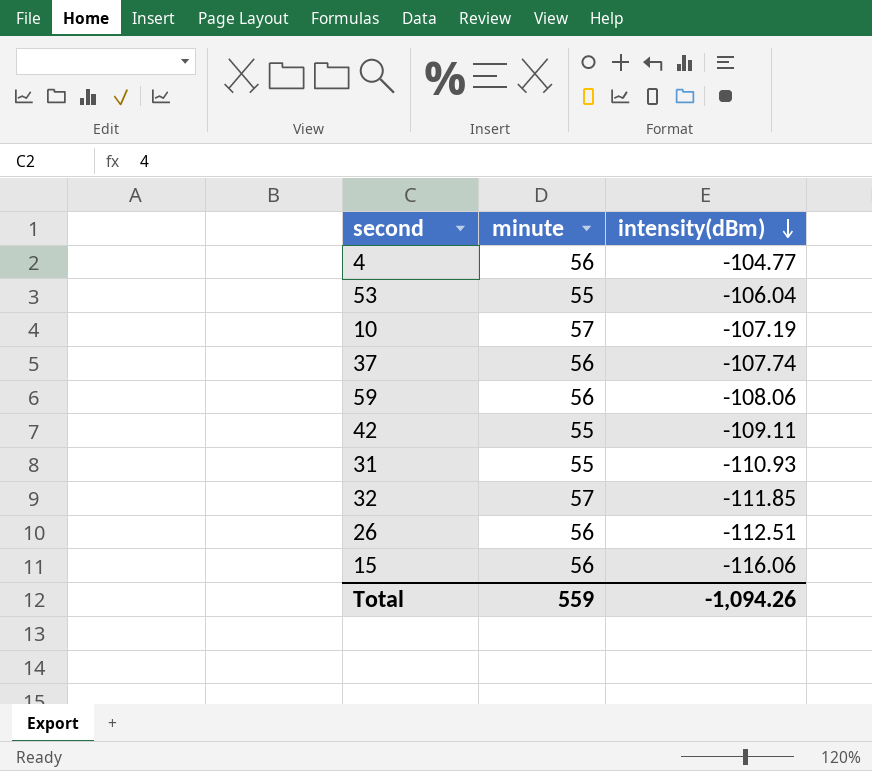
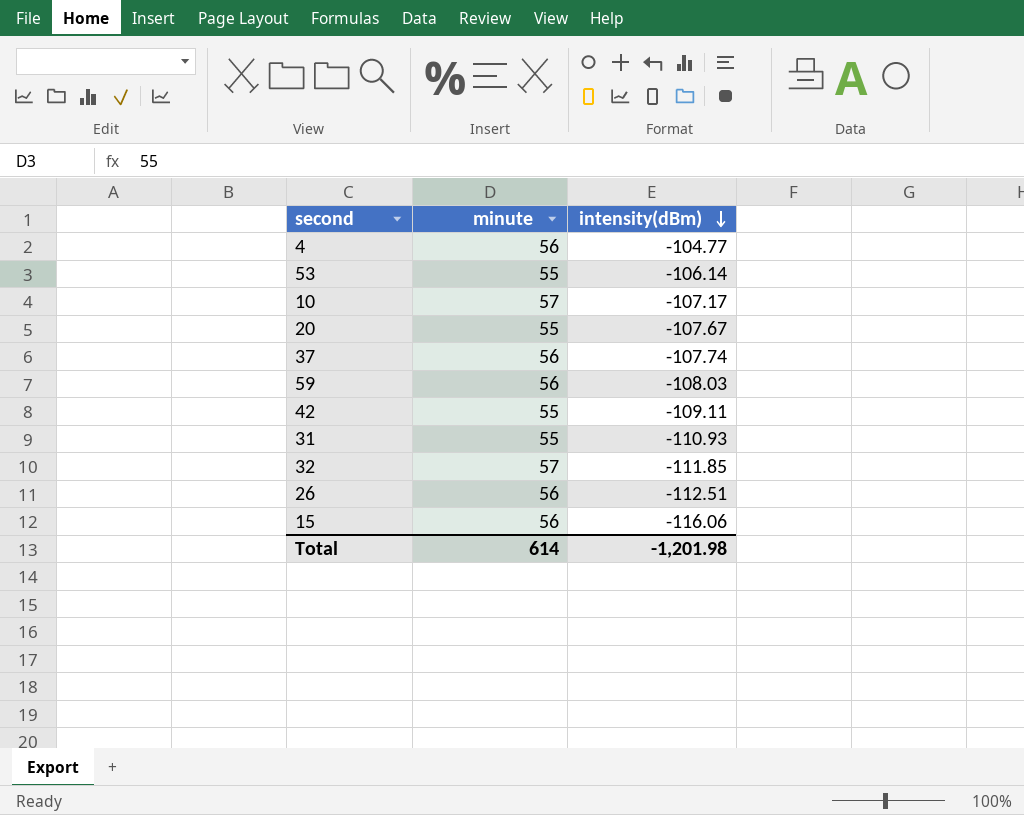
53 | intensity(dBm): -106.04 -> -106.14
10 | intensity(dBm): -107.19 -> -107.17
row 20: none -> 55 | -107.67
59 | intensity(dBm): -108.06 -> -108.03
Total | minute: 559 -> 614
Total | intensity(dBm): -1,094.26 -> -1,201.98

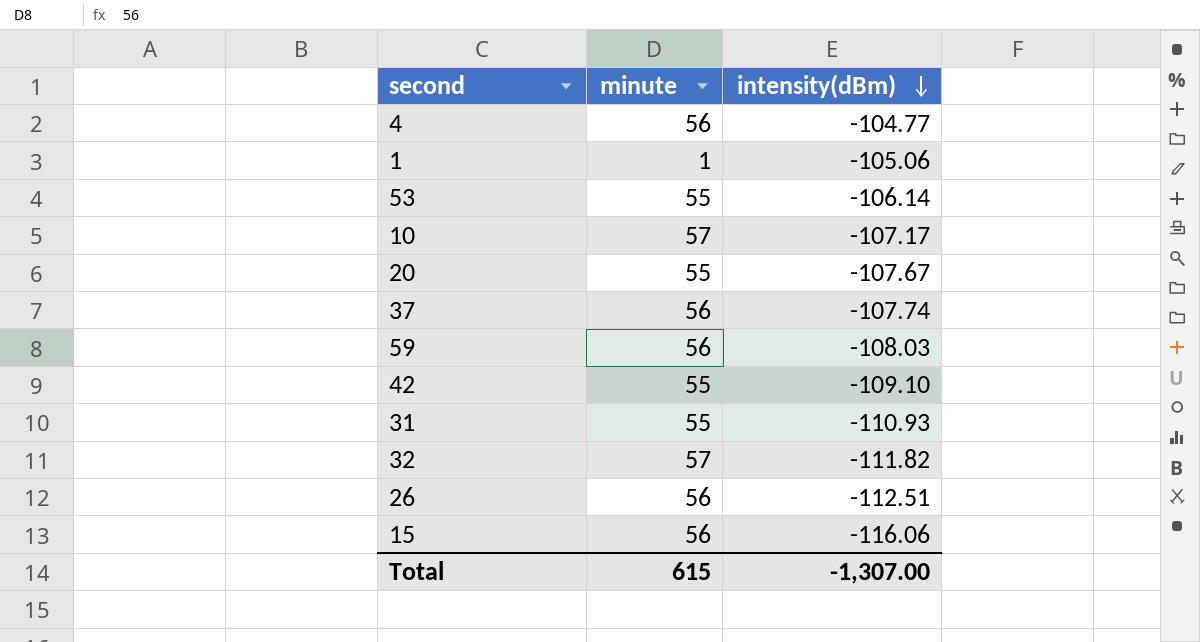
row 1: none -> 1 | -105.06
42 | intensity(dBm): -109.11 -> -109.10
32 | intensity(dBm): -111.85 -> -111.82
Total | minute: 614 -> 615
Total | intensity(dBm): -1,201.98 -> -1,307.00

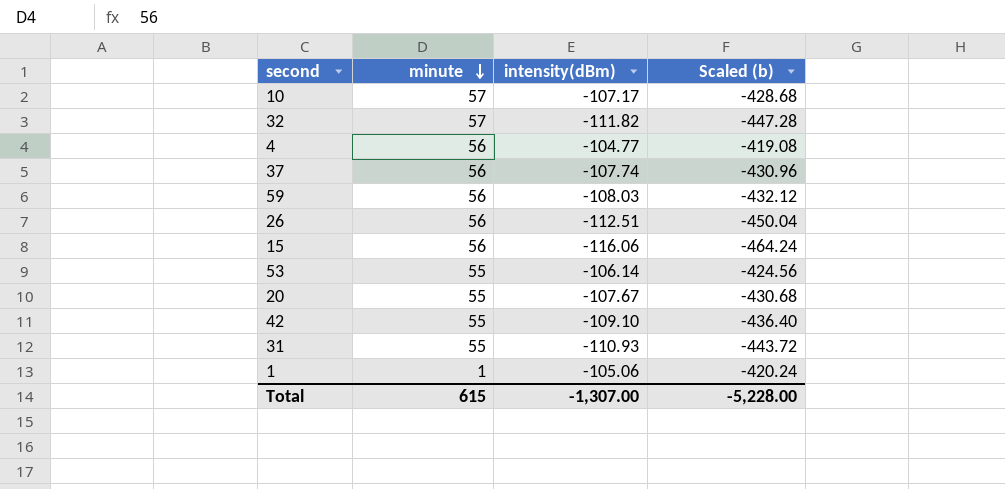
row order: intensity(dBm) descending -> minute descending
column Scaled (b) | formula: none -> [intensity(dBm)] * 4

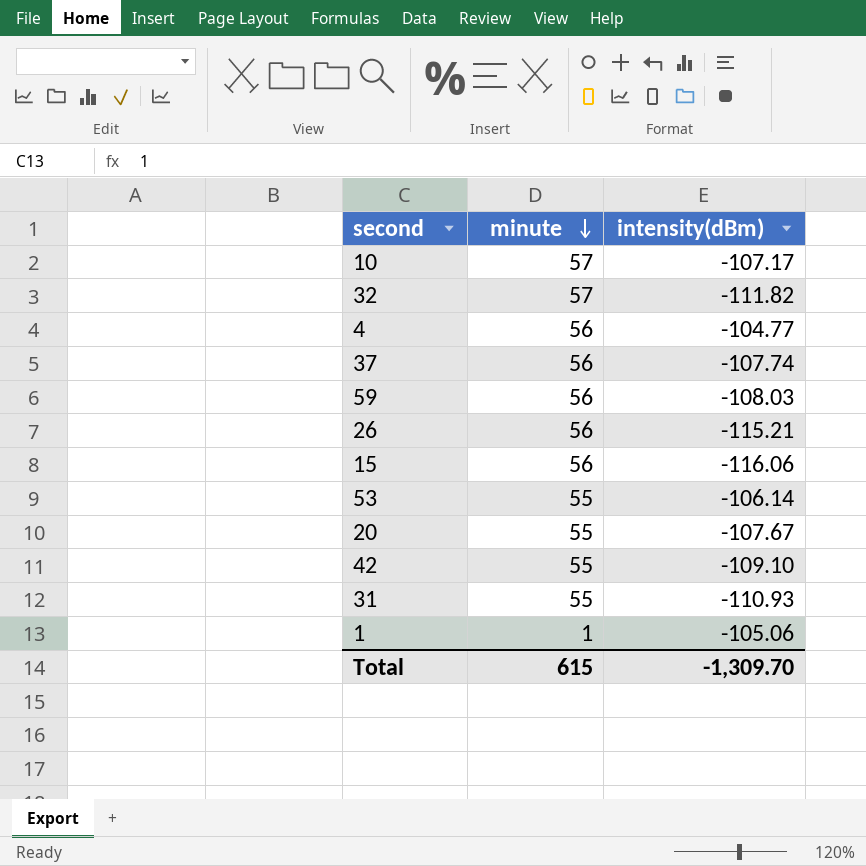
column Scaled (b) | formula: [intensity(dBm)] * 4 -> none
26 | intensity(dBm): -112.51 -> -115.21
Total | intensity(dBm): -1,307.00 -> -1,309.70

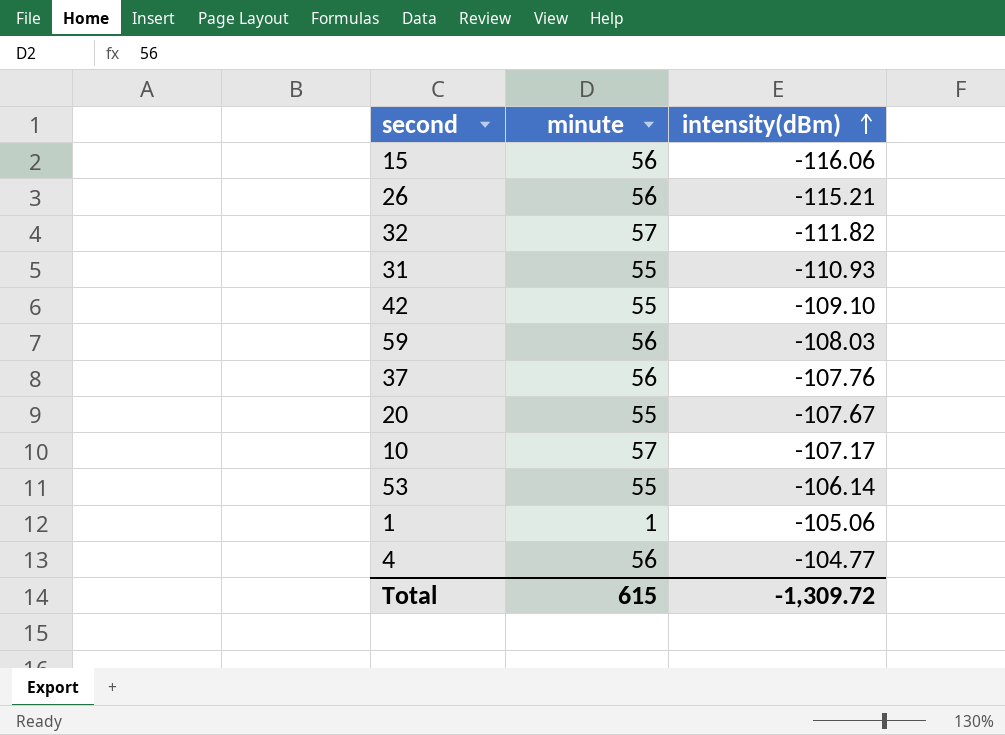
row order: minute descending -> intensity(dBm) ascending
37 | intensity(dBm): -107.74 -> -107.76
Total | intensity(dBm): -1,309.70 -> -1,309.72

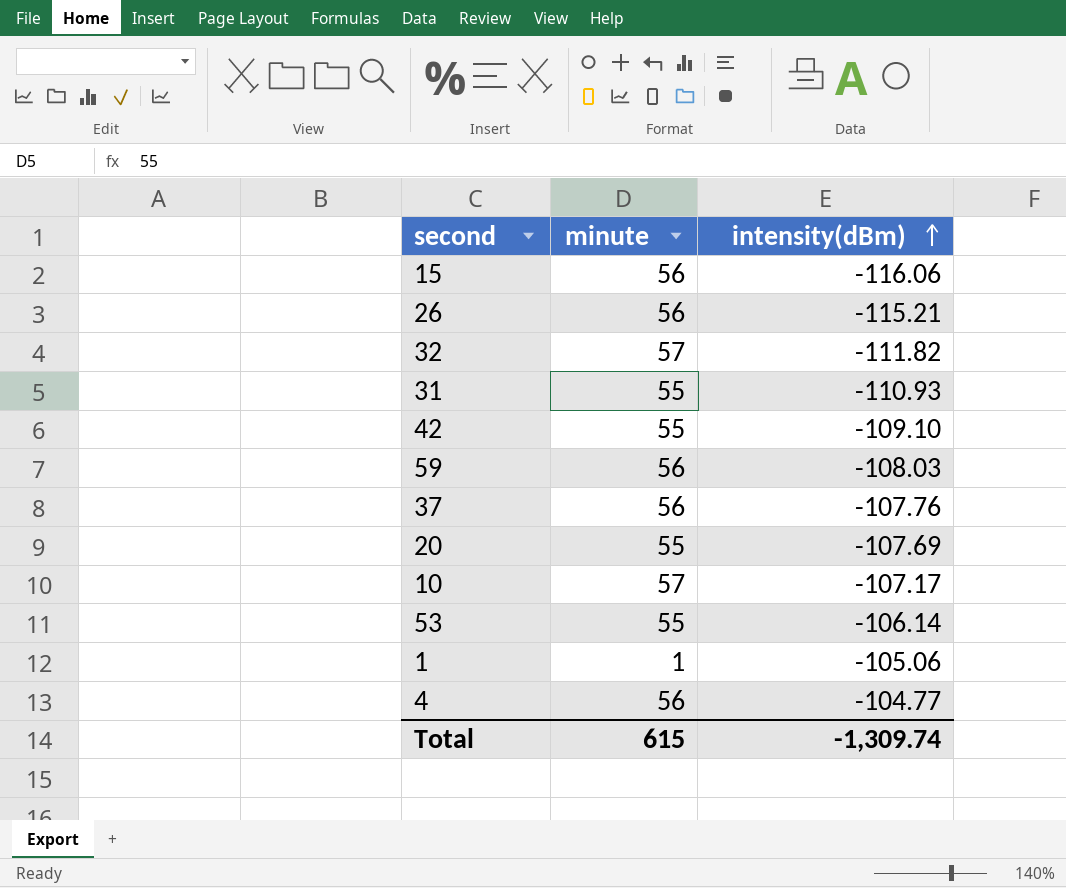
20 | intensity(dBm): -107.67 -> -107.69
Total | intensity(dBm): -1,309.72 -> -1,309.74

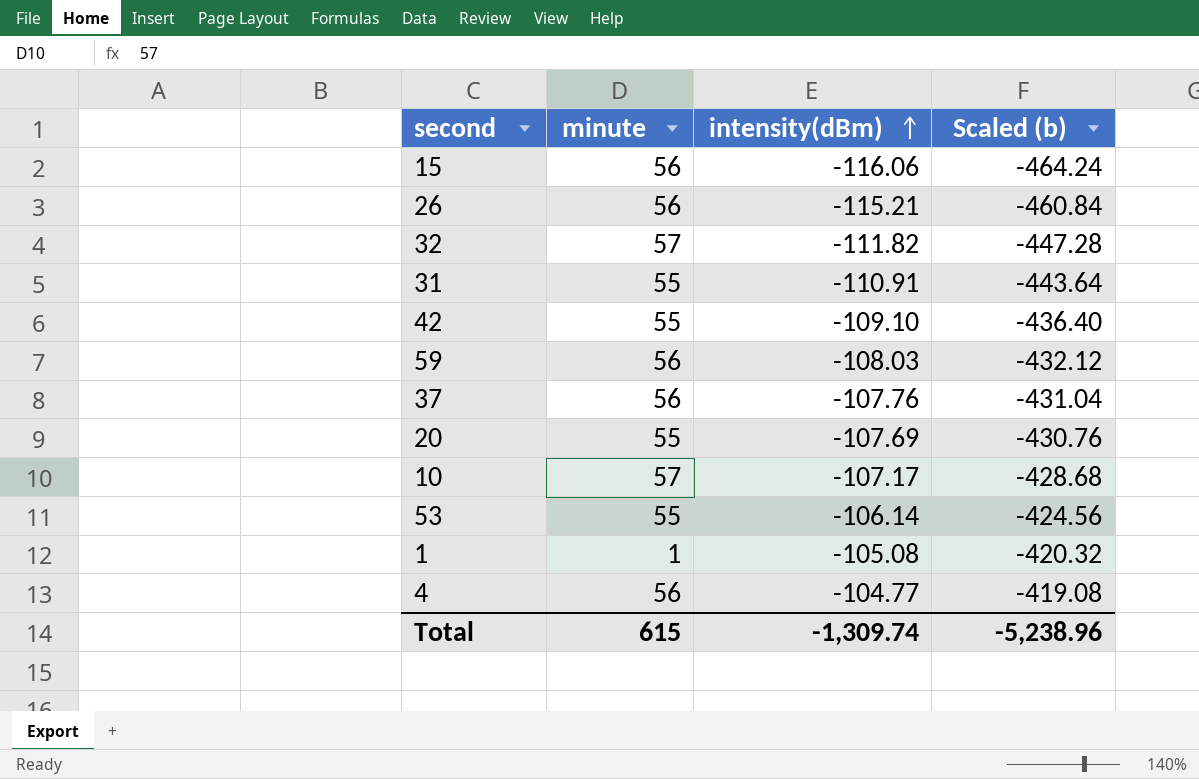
column Scaled (b) | formula: none -> [intensity(dBm)] * 4
31 | intensity(dBm): -110.93 -> -110.91
1 | intensity(dBm): -105.06 -> -105.08

